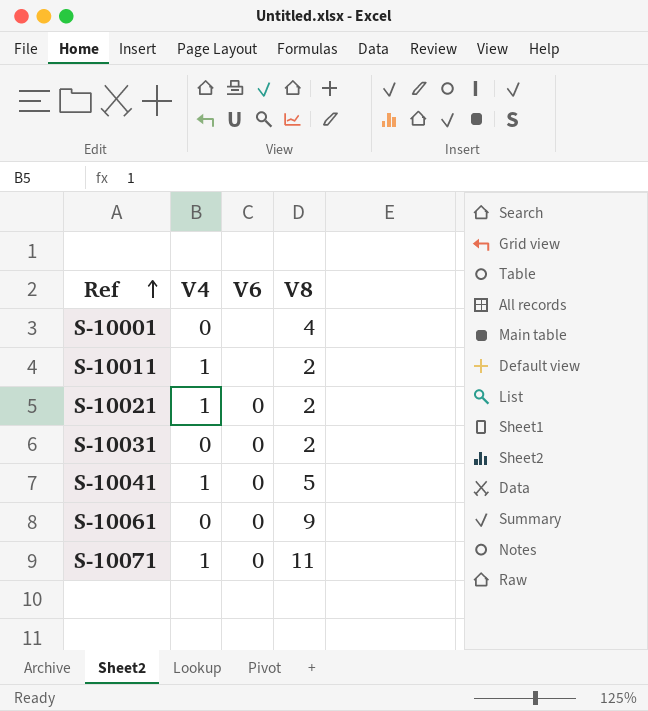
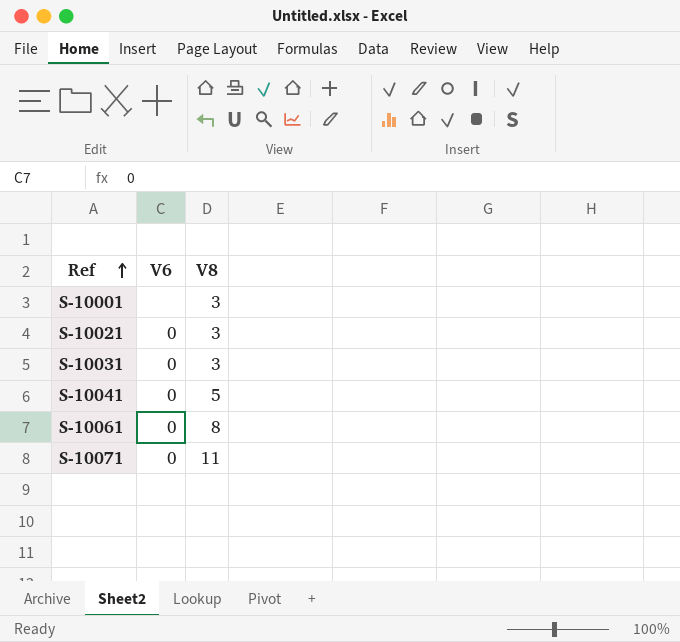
column V4 | position: 2 -> none
row S-10011: 1 | none | 2 -> none
S-10001 | V8: 4 -> 3
S-10021 | V8: 2 -> 3
S-10031 | V8: 2 -> 3
S-10061 | V8: 9 -> 8

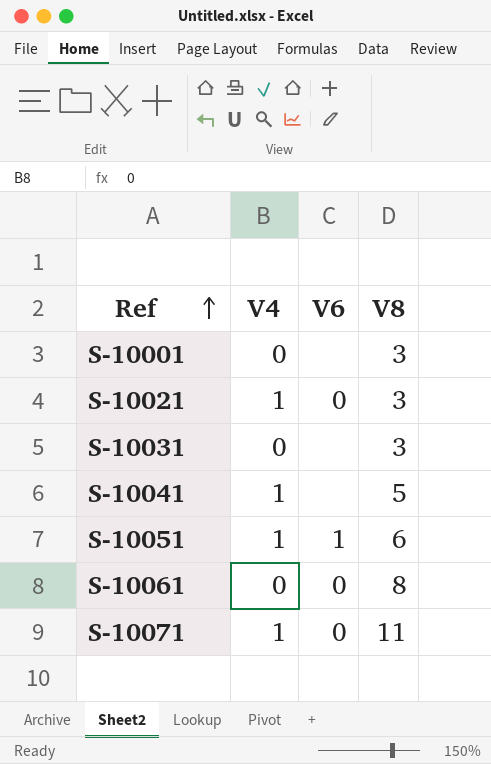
column V4 | position: none -> 2
S-10031 | V6: 0 -> none
S-10041 | V6: 0 -> none
row S-10051: none -> 1 | 1 | 6

